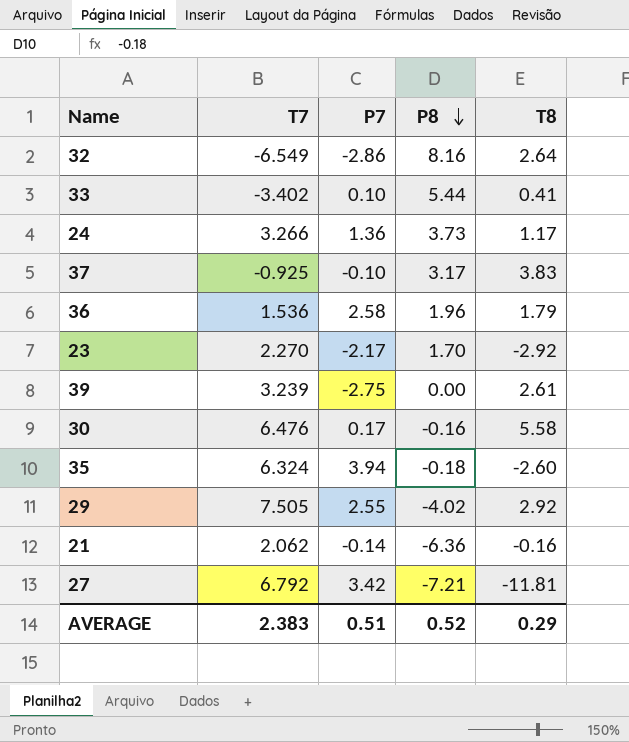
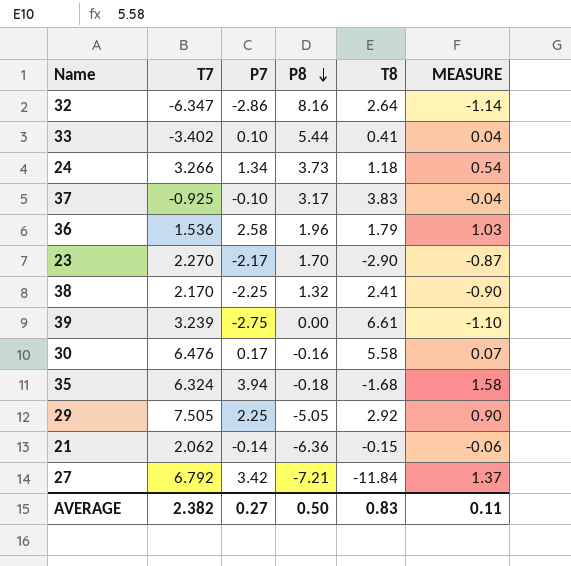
column MEASURE | formula: none -> [P7] * 0.4
32 | T7: -6.549 -> -6.347
24 | P7: 1.36 -> 1.34
24 | T8: 1.17 -> 1.18
23 | T8: -2.92 -> -2.90
row 38: none -> 2.170 | -2.25 | 1.32 | 2.41 | -0.90
39 | T8: 2.61 -> 6.61
35 | T8: -2.60 -> -1.68
29 | P7: 2.55 -> 2.25
29 | P8: -4.02 -> -5.05
21 | T8: -0.16 -> -0.15
27 | T8: -11.81 -> -11.84
AVERAGE | T7: 2.383 -> 2.382
AVERAGE | P7: 0.51 -> 0.27
AVERAGE | P8: 0.52 -> 0.50
AVERAGE | T8: 0.29 -> 0.83

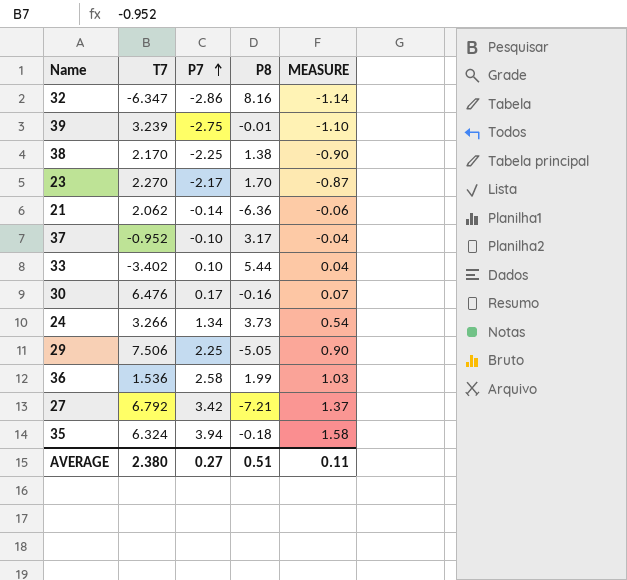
row order: P8 descending -> P7 ascending
column T8 | position: 5 -> none
39 | P8: 0.00 -> -0.01
38 | P8: 1.32 -> 1.38
37 | T7: -0.925 -> -0.952
29 | T7: 7.505 -> 7.506
36 | P8: 1.96 -> 1.99
AVERAGE | T7: 2.382 -> 2.380
AVERAGE | P8: 0.50 -> 0.51

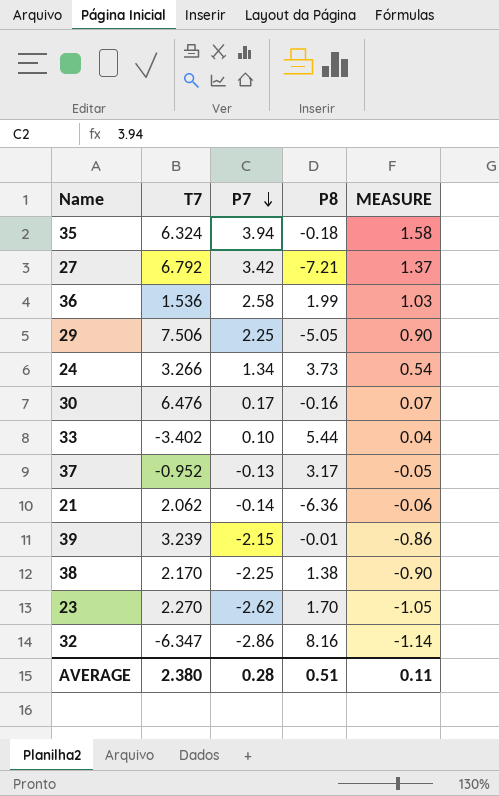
row order: P7 ascending -> P7 descending
37 | P7: -0.10 -> -0.13
37 | MEASURE: -0.04 -> -0.05
39 | P7: -2.75 -> -2.15
39 | MEASURE: -1.10 -> -0.86
23 | P7: -2.17 -> -2.62
23 | MEASURE: -0.87 -> -1.05
AVERAGE | P7: 0.27 -> 0.28

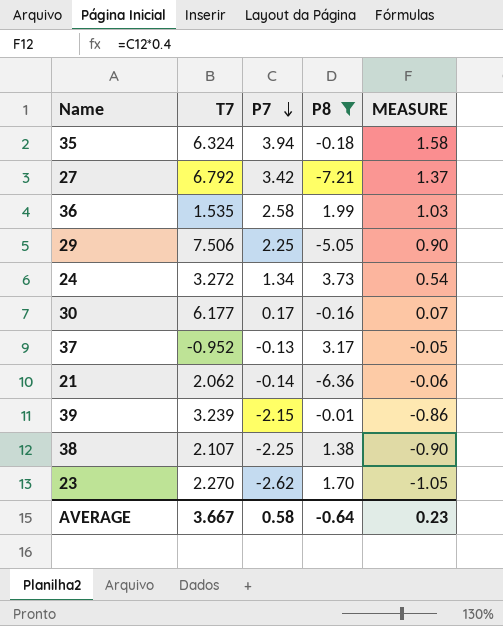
filter: none -> P8 <= 3.73
36 | T7: 1.536 -> 1.535
24 | T7: 3.266 -> 3.272
30 | T7: 6.476 -> 6.177
38 | T7: 2.170 -> 2.107
AVERAGE | T7: 2.380 -> 3.667
AVERAGE | P7: 0.28 -> 0.58
AVERAGE | P8: 0.51 -> -0.64
AVERAGE | MEASURE: 0.11 -> 0.23

